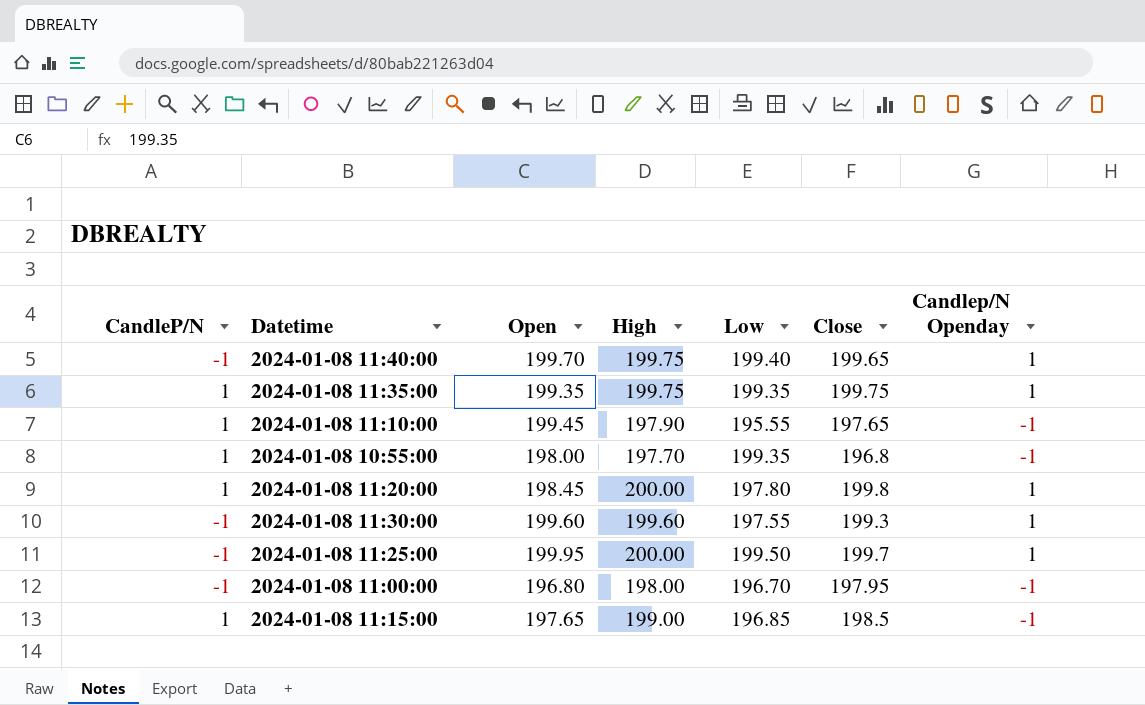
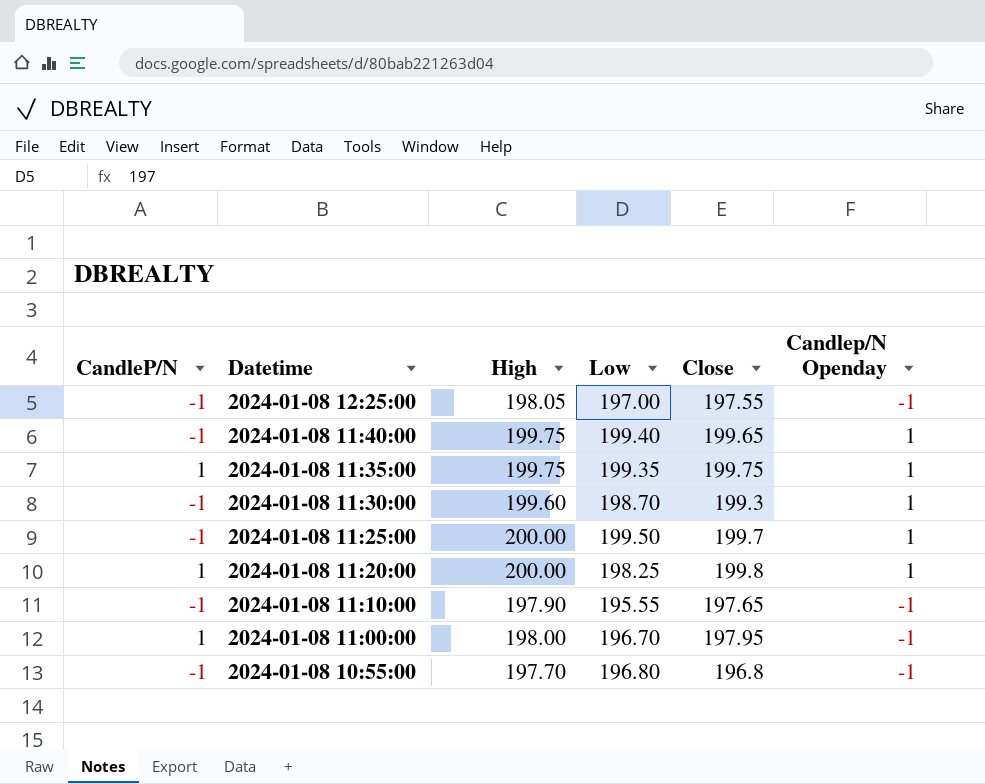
row order: none -> Datetime descending
column Open | position: 3 -> none
row 2024-01-08 11:15:00: 1 | 197.65 | 199.00 | 196.85 | 198.5 | -1 -> none
row 2024-01-08 12:25:00: none -> -1 | 198.05 | 197.00 | 197.55 | -1
2024-01-08 11:30:00 | Low: 197.55 -> 198.70
2024-01-08 11:20:00 | Low: 197.80 -> 198.25
2024-01-08 11:10:00 | CandleP/N: 1 -> -1
2024-01-08 11:00:00 | CandleP/N: -1 -> 1
2024-01-08 10:55:00 | CandleP/N: 1 -> -1
2024-01-08 10:55:00 | Low: 199.35 -> 196.80

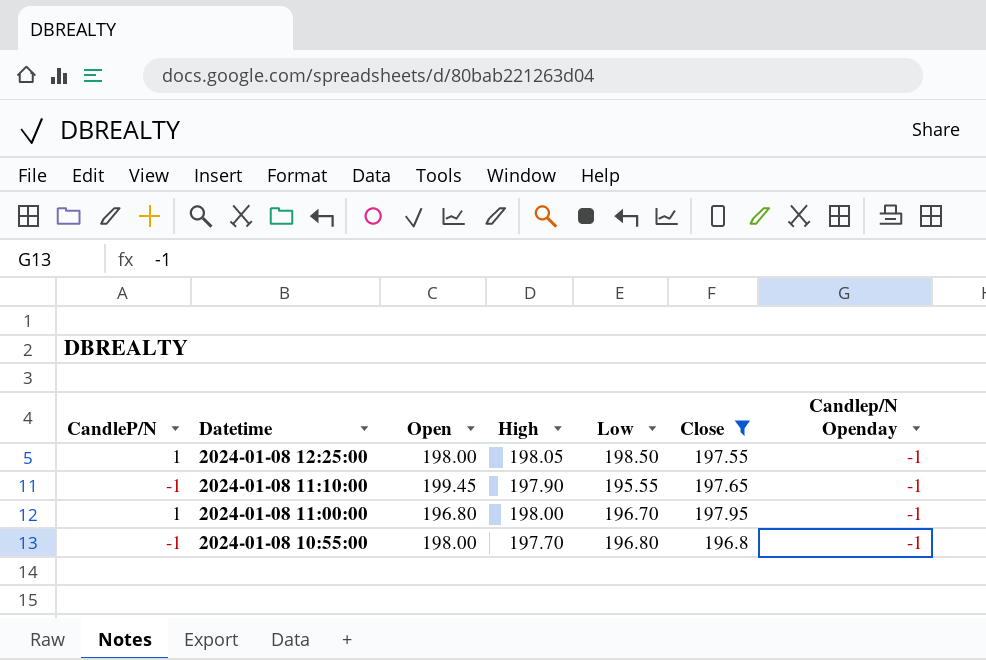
filter: none -> Close <= 197.95
column Open | position: none -> 3
2024-01-08 12:25:00 | CandleP/N: -1 -> 1
2024-01-08 12:25:00 | Low: 197.00 -> 198.50

